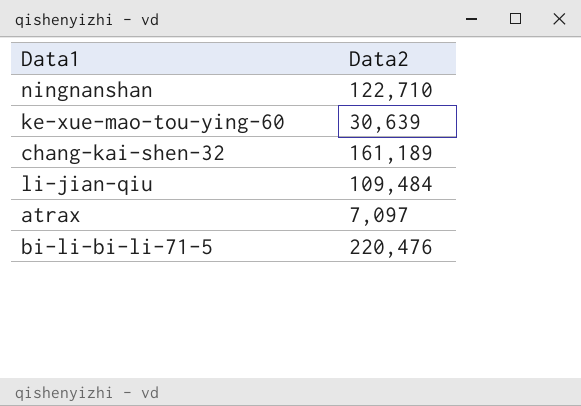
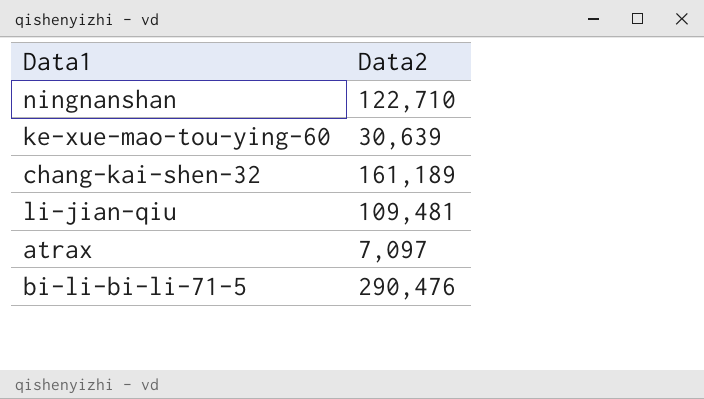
li-jian-qiu | Data2: 109,484 -> 109,481
bi-li-bi-li-71-5 | Data2: 220,476 -> 290,476

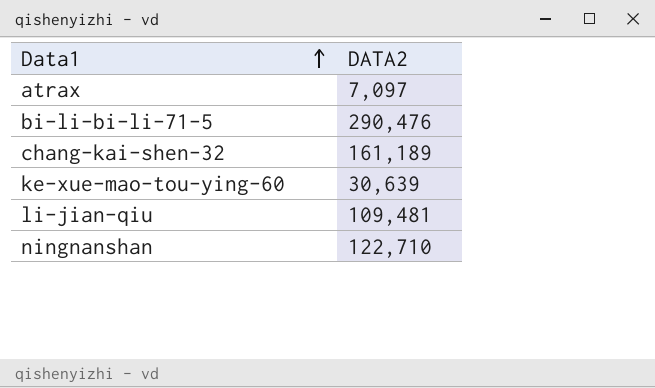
row order: none -> Data1 ascending
column name: Data2 -> DATA2

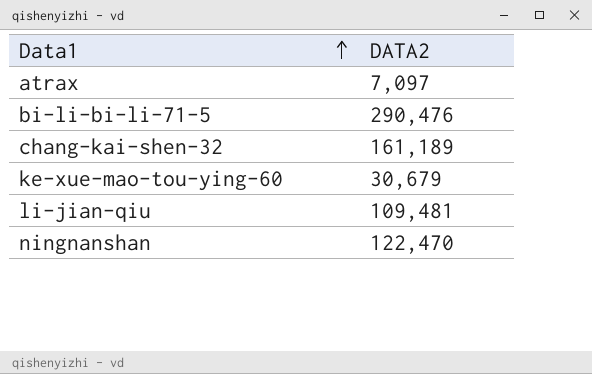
ke-xue-mao-tou-ying-60 | DATA2: 30,639 -> 30,679
ningnanshan | DATA2: 122,710 -> 122,470

